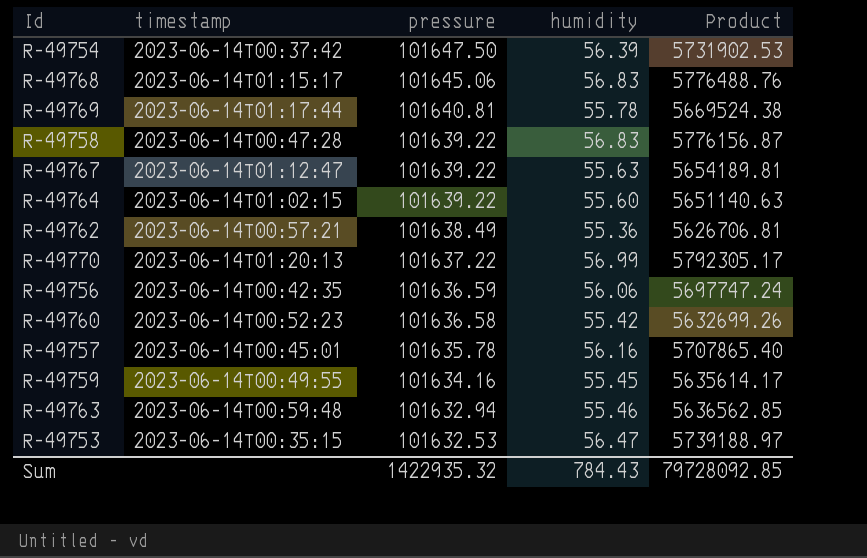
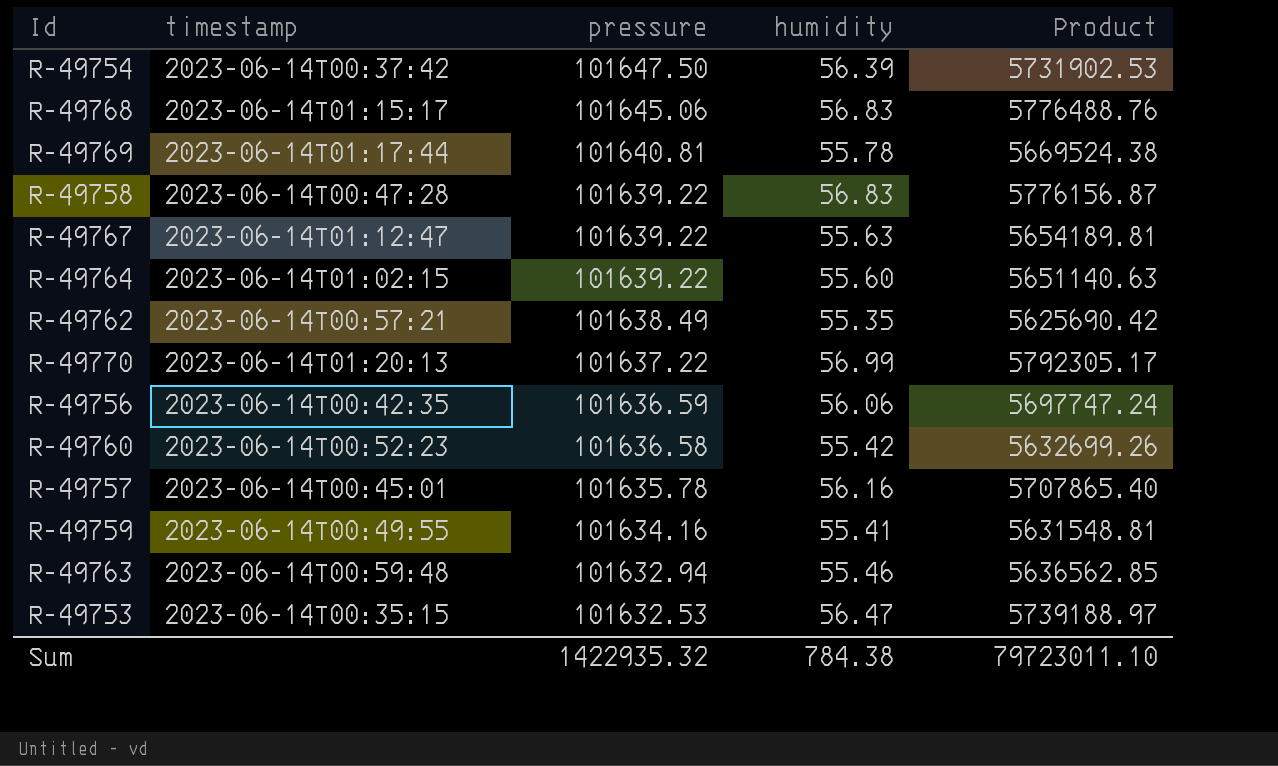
R-49762 | humidity: 55.36 -> 55.35
R-49762 | Product: 5626706.81 -> 5625690.42
R-49759 | humidity: 55.45 -> 55.41
R-49759 | Product: 5635614.17 -> 5631548.81
Sum | humidity: 784.43 -> 784.38
Sum | Product: 79728092.85 -> 79723011.10

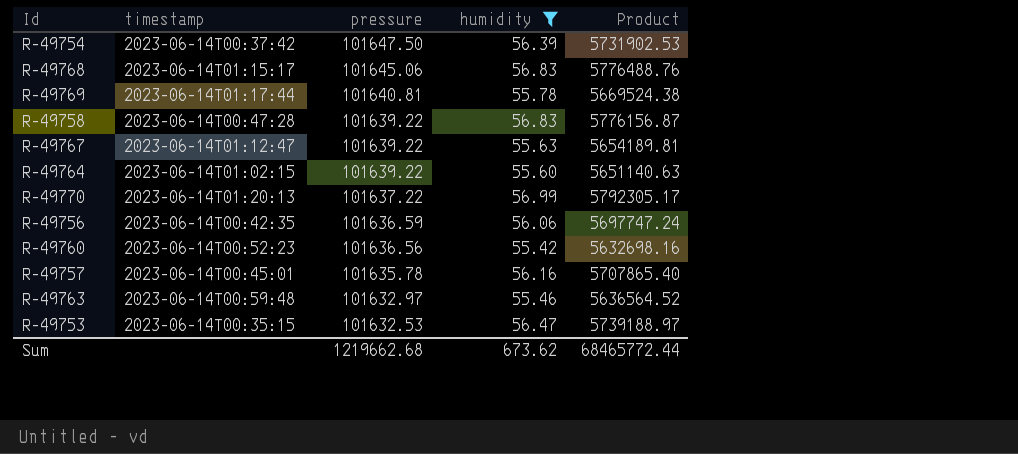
filter: none -> humidity >= 55.42
R-49760 | pressure: 101636.58 -> 101636.56
R-49760 | Product: 5632699.26 -> 5632698.16
R-49763 | pressure: 101632.94 -> 101632.97
R-49763 | Product: 5636562.85 -> 5636564.52
Sum | pressure: 1422935.32 -> 1219662.68
Sum | humidity: 784.38 -> 673.62
Sum | Product: 79723011.10 -> 68465772.44

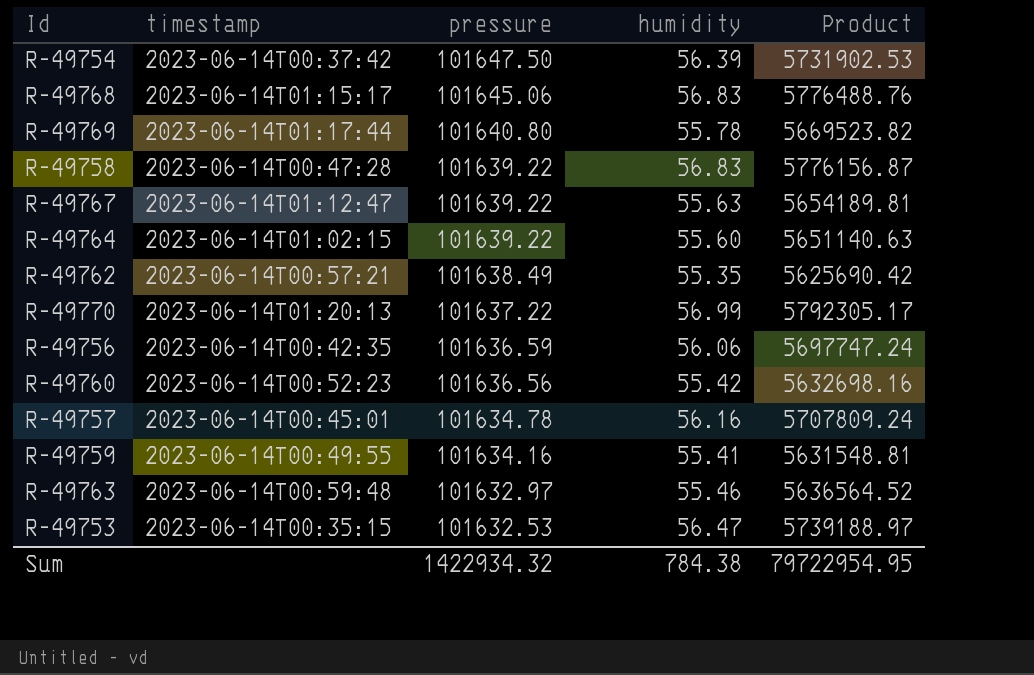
filter: humidity >= 55.42 -> none
R-49769 | pressure: 101640.81 -> 101640.80
R-49769 | Product: 5669524.38 -> 5669523.82
R-49757 | pressure: 101635.78 -> 101634.78
R-49757 | Product: 5707865.40 -> 5707809.24
Sum | pressure: 1219662.68 -> 1422934.32
Sum | humidity: 673.62 -> 784.38
Sum | Product: 68465772.44 -> 79722954.95

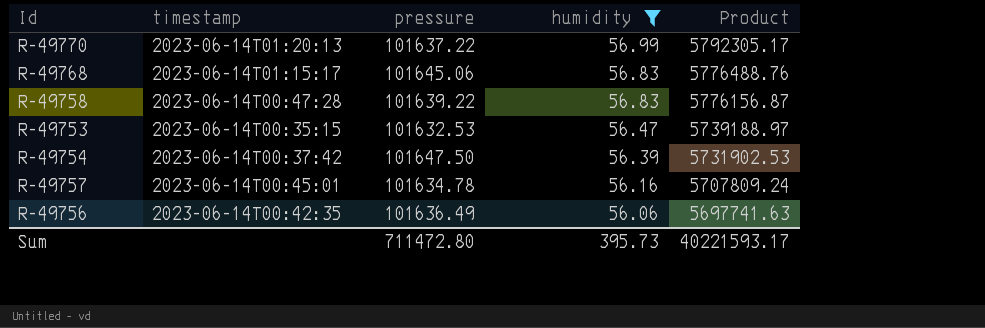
filter: none -> humidity >= 56.06
row order: pressure descending -> humidity descending
R-49756 | pressure: 101636.59 -> 101636.49
R-49756 | Product: 5697747.24 -> 5697741.63
Sum | pressure: 1422934.32 -> 711472.80
Sum | humidity: 784.38 -> 395.73
Sum | Product: 79722954.95 -> 40221593.17

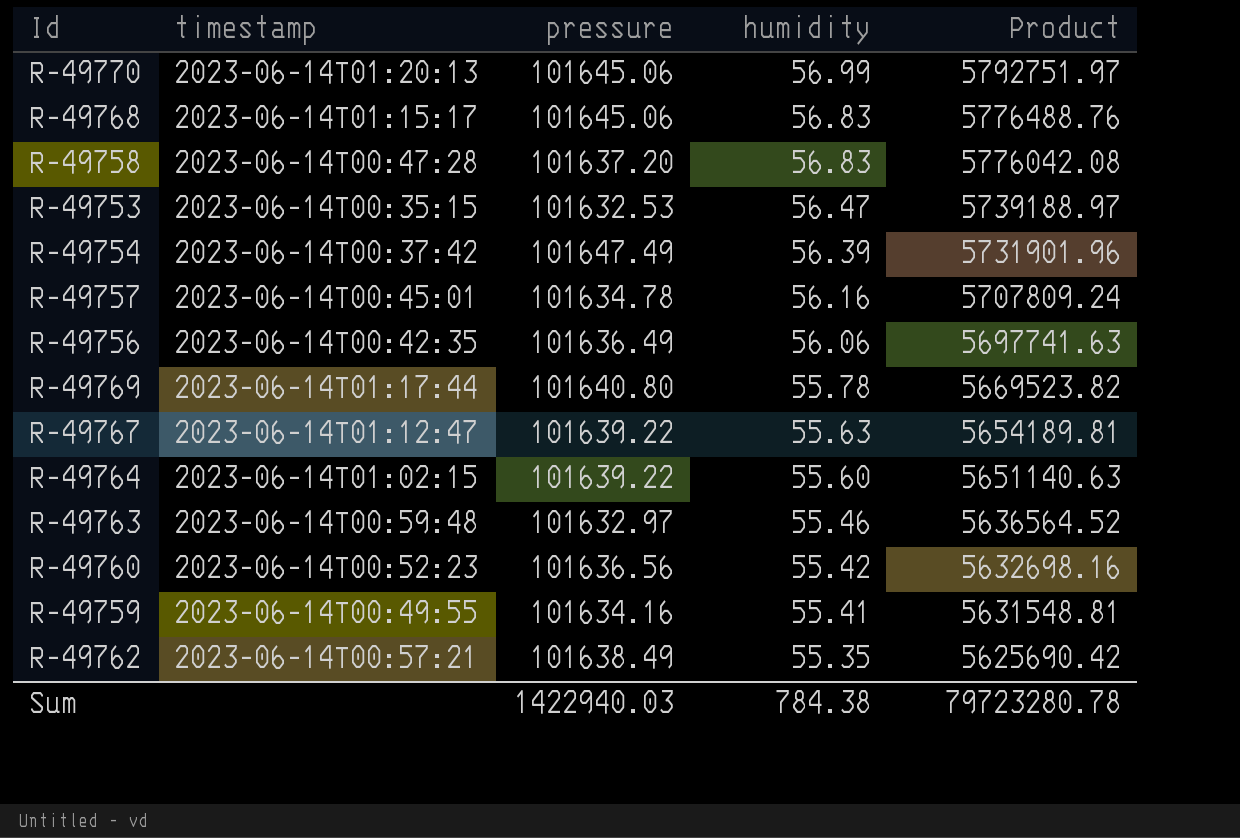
filter: humidity >= 56.06 -> none
R-49770 | pressure: 101637.22 -> 101645.06
R-49770 | Product: 5792305.17 -> 5792751.97
R-49758 | pressure: 101639.22 -> 101637.20
R-49758 | Product: 5776156.87 -> 5776042.08
R-49754 | pressure: 101647.50 -> 101647.49
R-49754 | Product: 5731902.53 -> 5731901.96
Sum | pressure: 711472.80 -> 1422940.03
Sum | humidity: 395.73 -> 784.38
Sum | Product: 40221593.17 -> 79723280.78

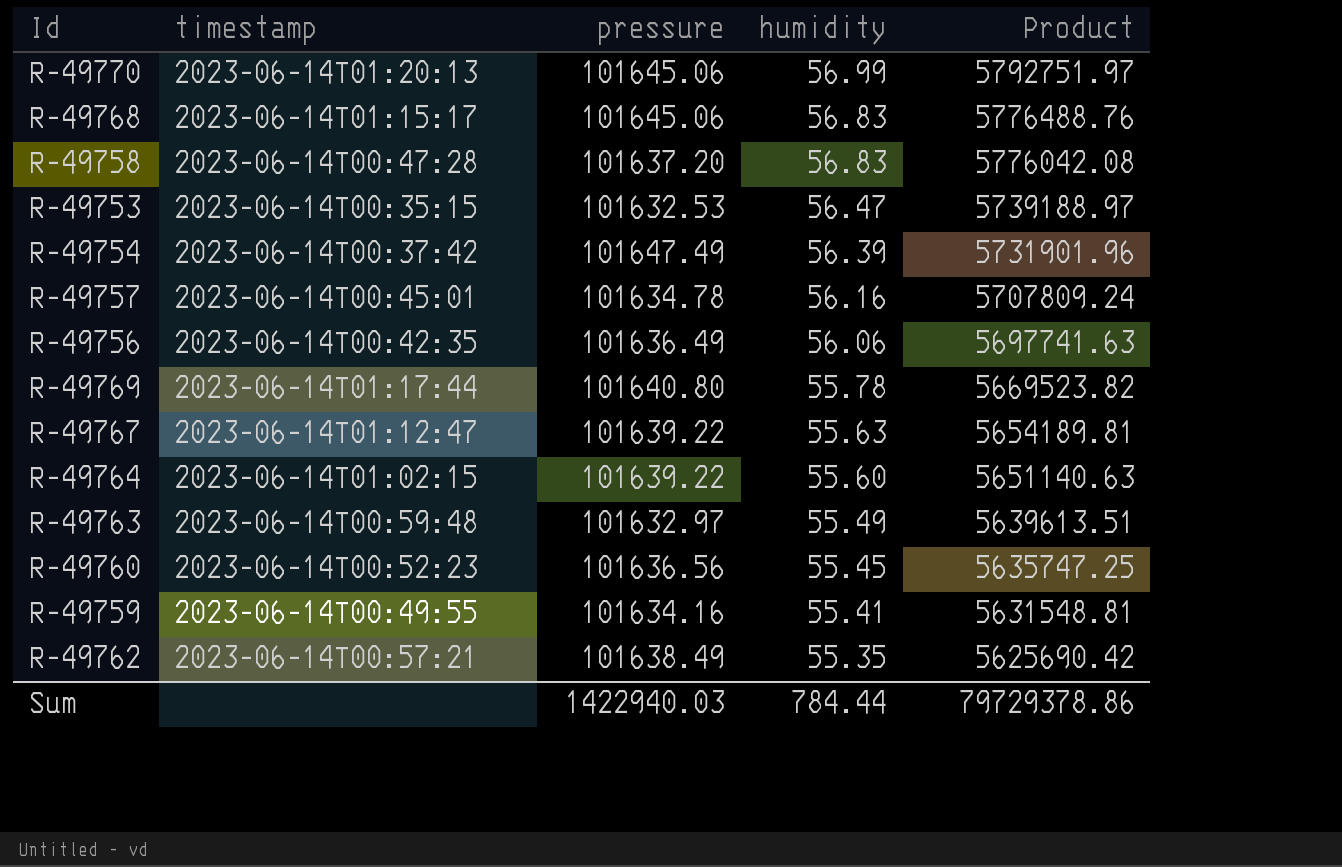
R-49763 | humidity: 55.46 -> 55.49
R-49763 | Product: 5636564.52 -> 5639613.51
R-49760 | humidity: 55.42 -> 55.45
R-49760 | Product: 5632698.16 -> 5635747.25
Sum | humidity: 784.38 -> 784.44
Sum | Product: 79723280.78 -> 79729378.86

